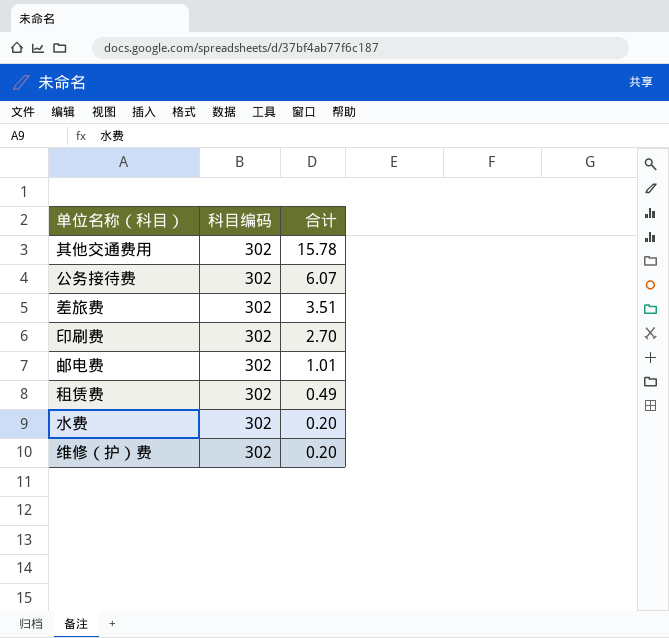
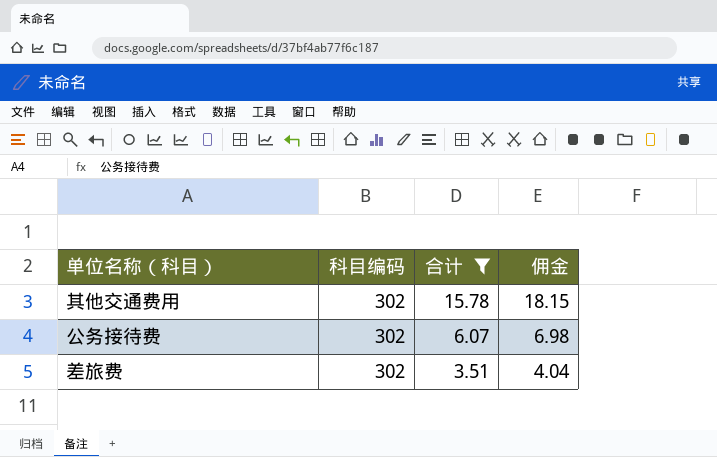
filter: none -> 合计 >= 3.51
column 佣金 | formula: none -> [合计] * 1.15

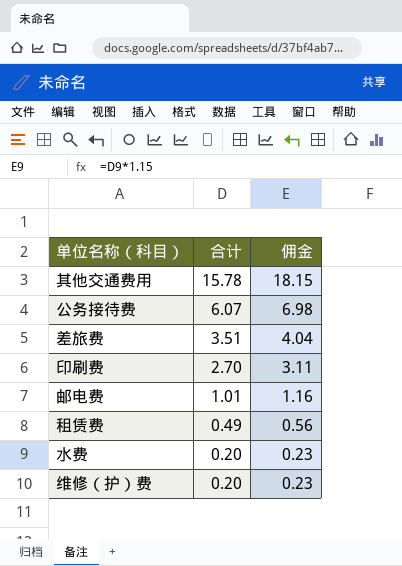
filter: 合计 >= 3.51 -> none
column 科目编码 | position: 2 -> none

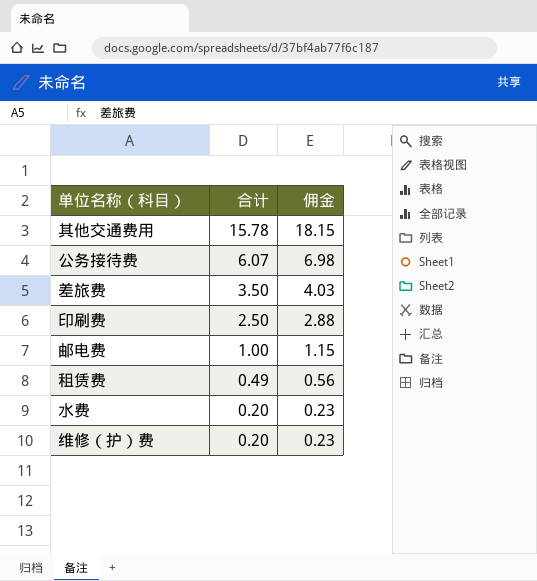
差旅费 | 合计: 3.51 -> 3.50
差旅费 | 佣金: 4.04 -> 4.03
印刷费 | 合计: 2.70 -> 2.50
印刷费 | 佣金: 3.11 -> 2.88
邮电费 | 合计: 1.01 -> 1.00
邮电费 | 佣金: 1.16 -> 1.15

